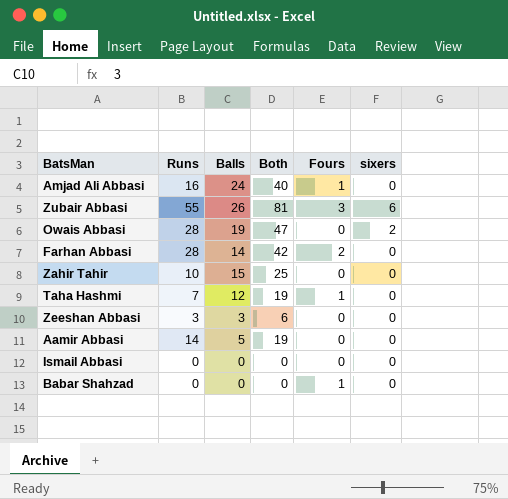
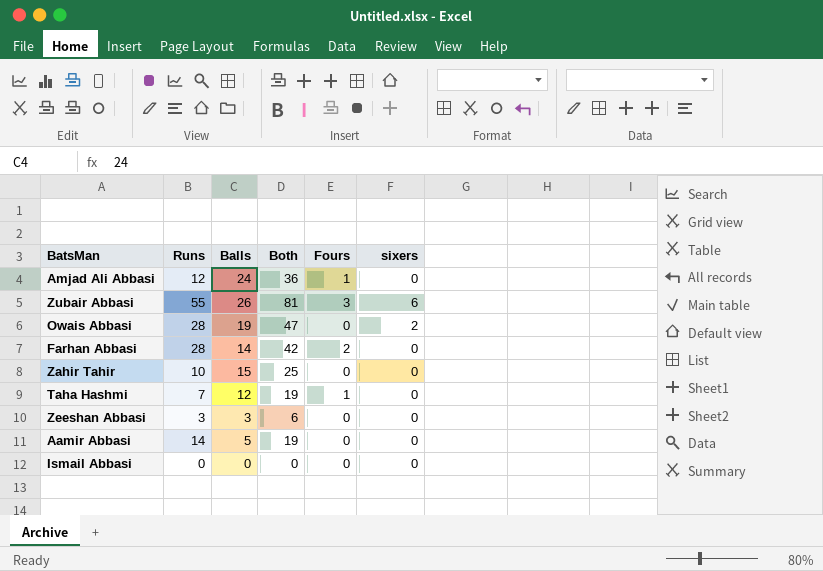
row Babar Shahzad: 0 | 0 | 0 | 1 | 0 -> none
Amjad Ali Abbasi | Runs: 16 -> 12
Amjad Ali Abbasi | Both: 40 -> 36

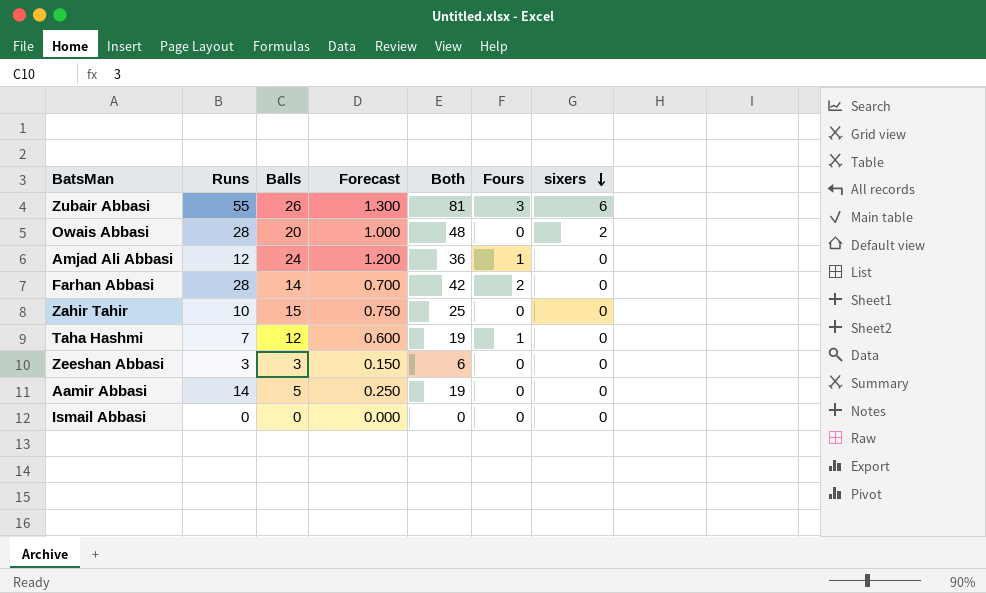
row order: none -> sixers descending
column Forecast | formula: none -> [Balls] * 0.05
Owais Abbasi | Balls: 19 -> 20
Owais Abbasi | Both: 47 -> 48

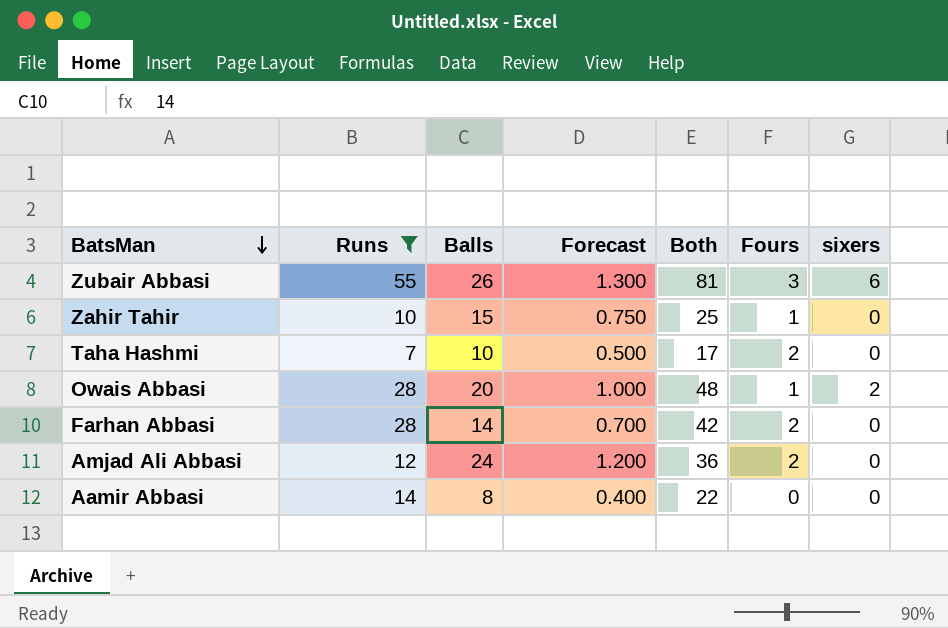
filter: none -> Runs >= 7
row order: sixers descending -> BatsMan descending
Zahir Tahir | Fours: 0 -> 1
Taha Hashmi | Balls: 12 -> 10
Taha Hashmi | Forecast: 0.600 -> 0.500
Taha Hashmi | Both: 19 -> 17
Taha Hashmi | Fours: 1 -> 2
Owais Abbasi | Fours: 0 -> 1
Amjad Ali Abbasi | Fours: 1 -> 2
Aamir Abbasi | Balls: 5 -> 8
Aamir Abbasi | Forecast: 0.250 -> 0.400
Aamir Abbasi | Both: 19 -> 22

